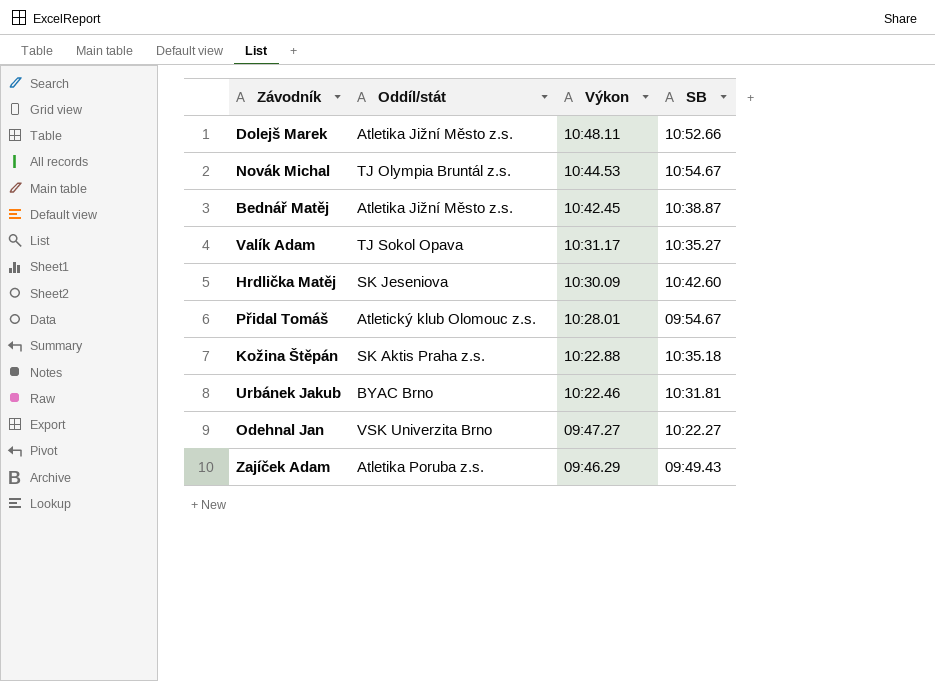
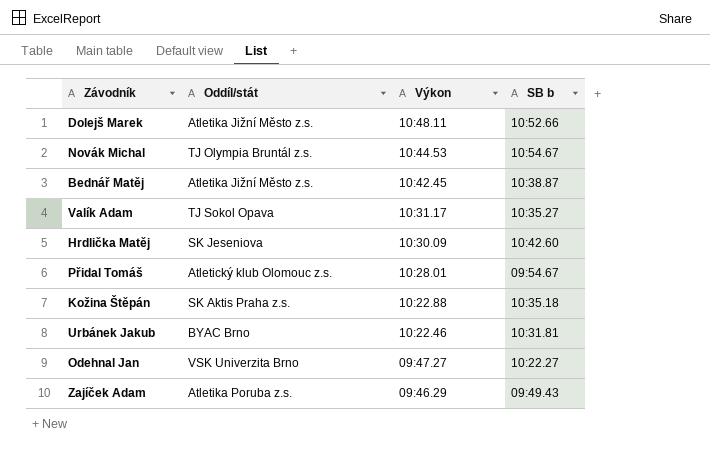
column name: SB -> SB b

